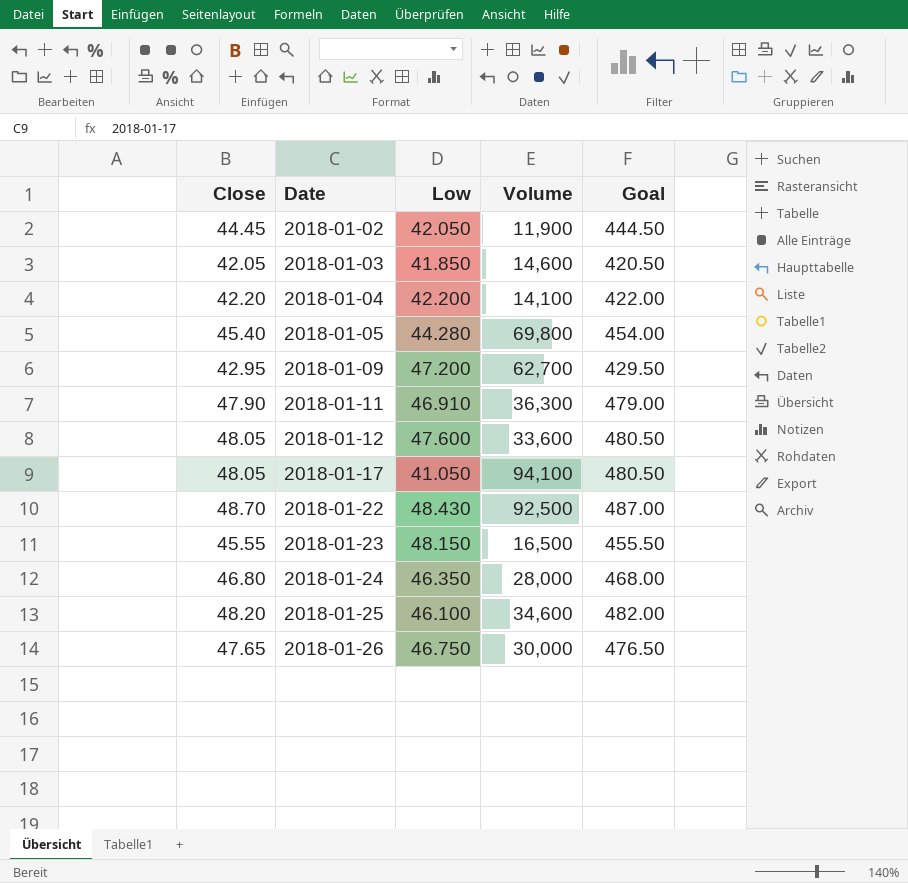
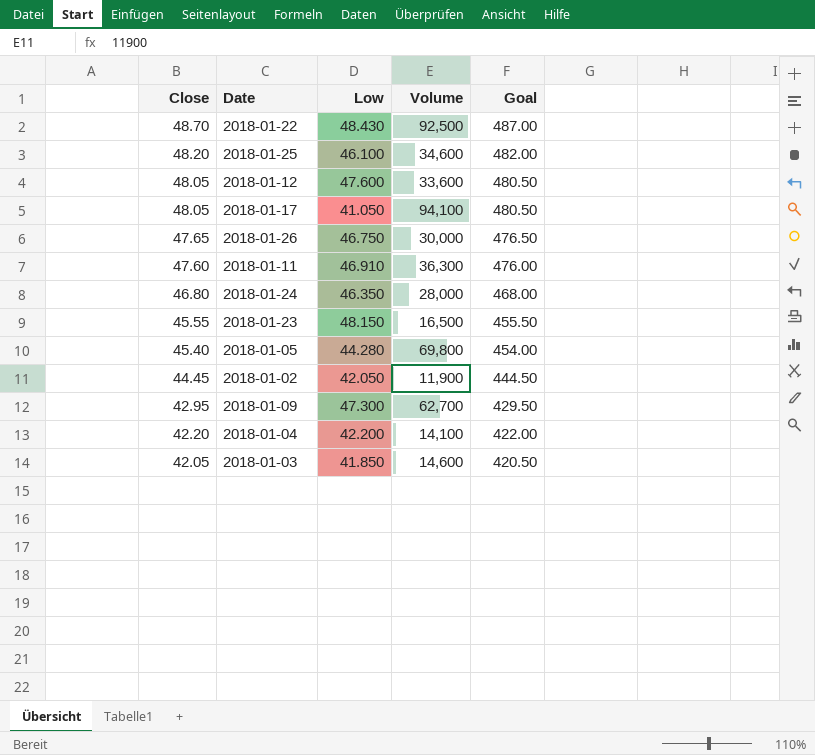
row order: Date ascending -> Close descending
2018-01-11 | Close: 47.90 -> 47.60
2018-01-11 | Goal: 479.00 -> 476.00
2018-01-09 | Low: 47.200 -> 47.300

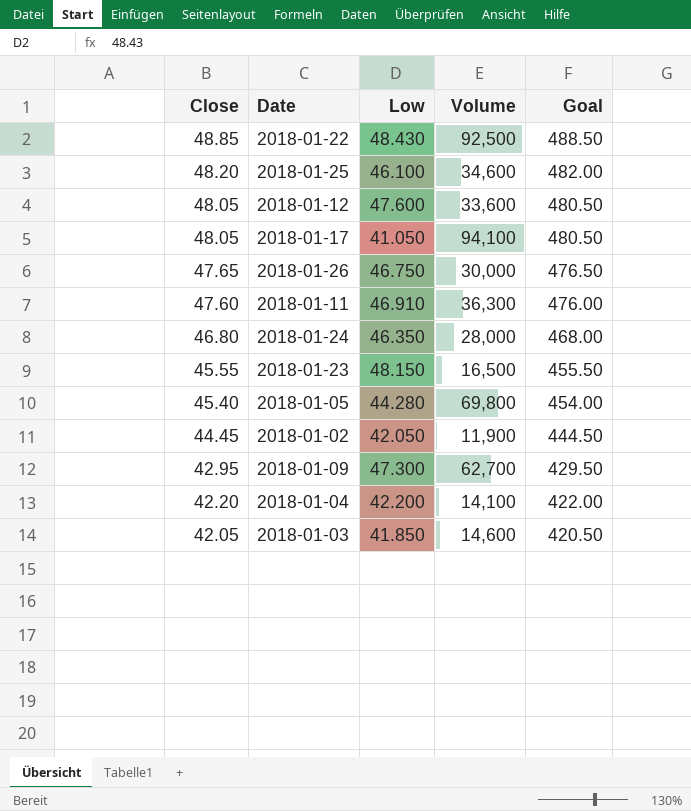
2018-01-22 | Close: 48.70 -> 48.85
2018-01-22 | Goal: 487.00 -> 488.50

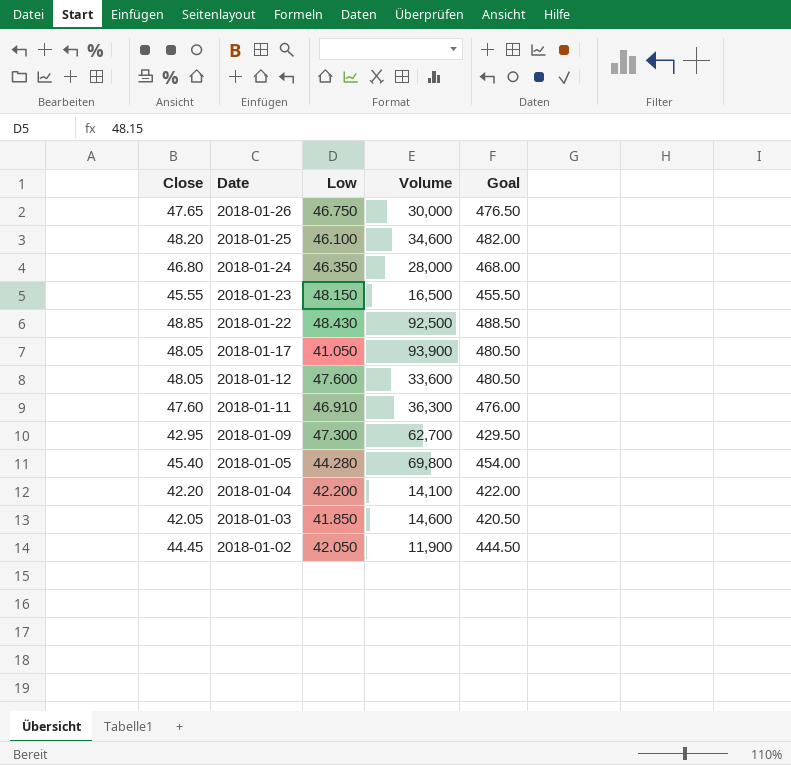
row order: Close descending -> Date descending
2018-01-17 | Volume: 94,100 -> 93,900

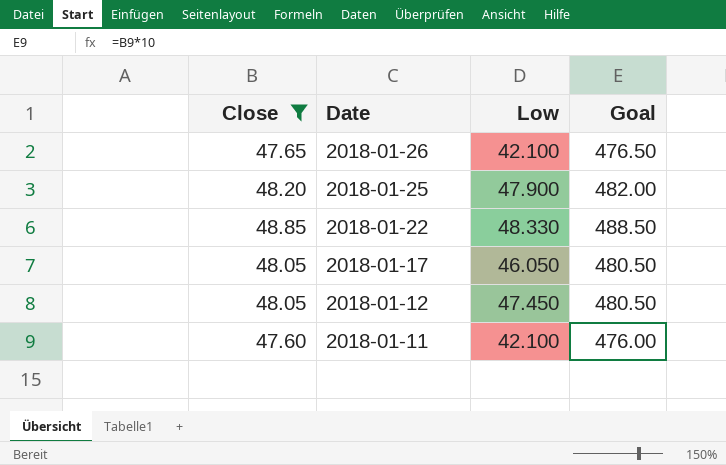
filter: none -> Close >= 47.60
column Volume | position: 4 -> none
2018-01-26 | Low: 46.750 -> 42.100
2018-01-25 | Low: 46.100 -> 47.900
2018-01-22 | Low: 48.430 -> 48.330
2018-01-17 | Low: 41.050 -> 46.050
2018-01-12 | Low: 47.600 -> 47.450
2018-01-11 | Low: 46.910 -> 42.100

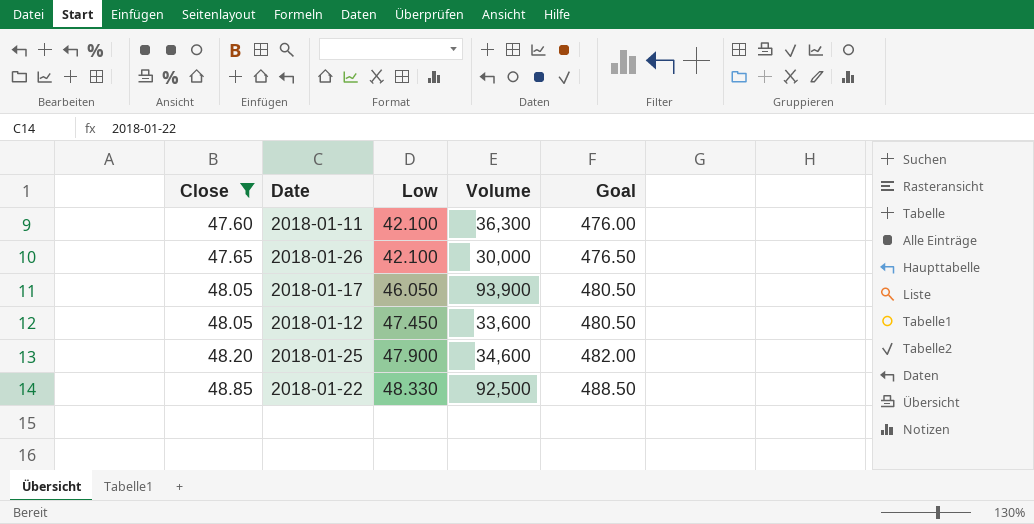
row order: Date descending -> Close ascending
column Volume | position: none -> 4

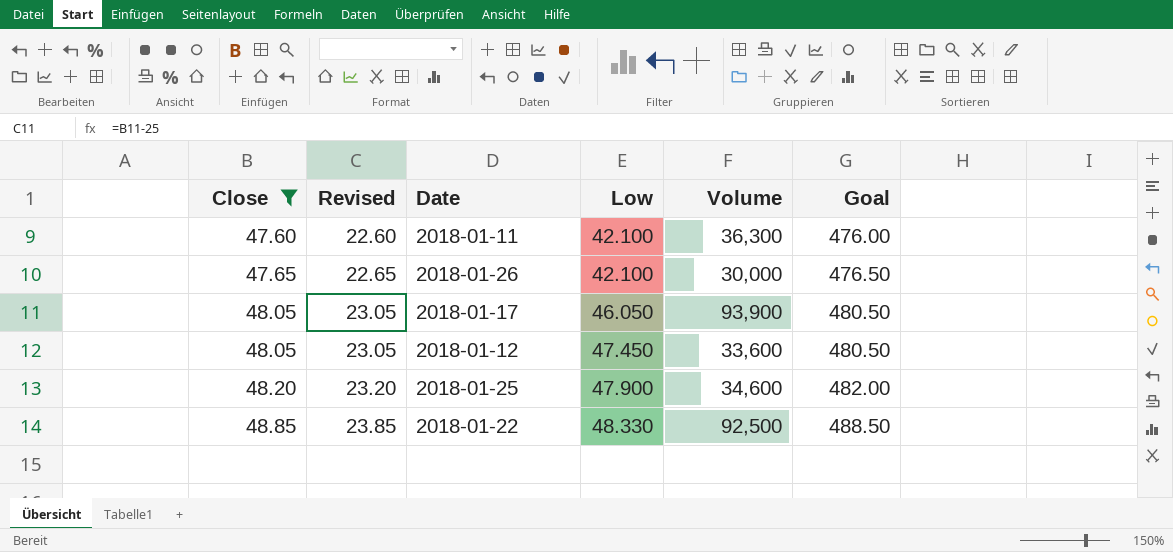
column Revised | formula: none -> [Close] - 25

